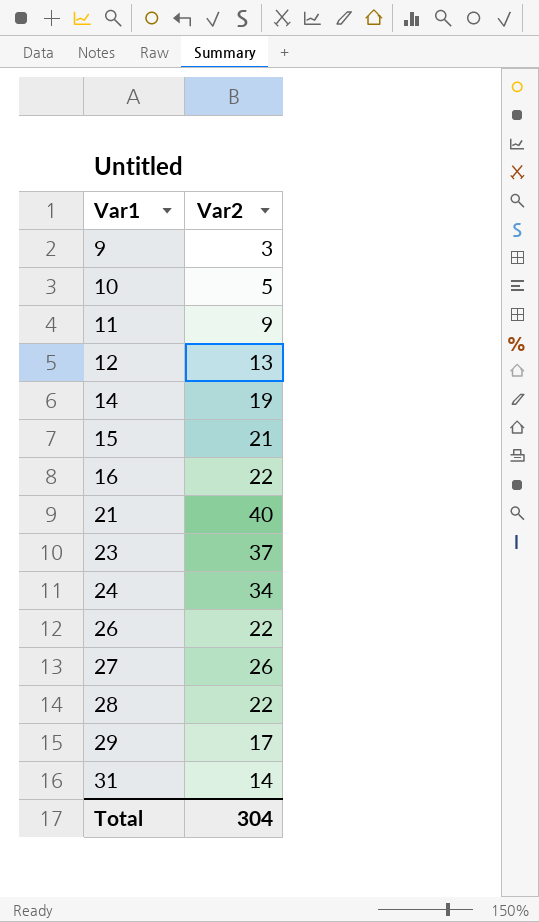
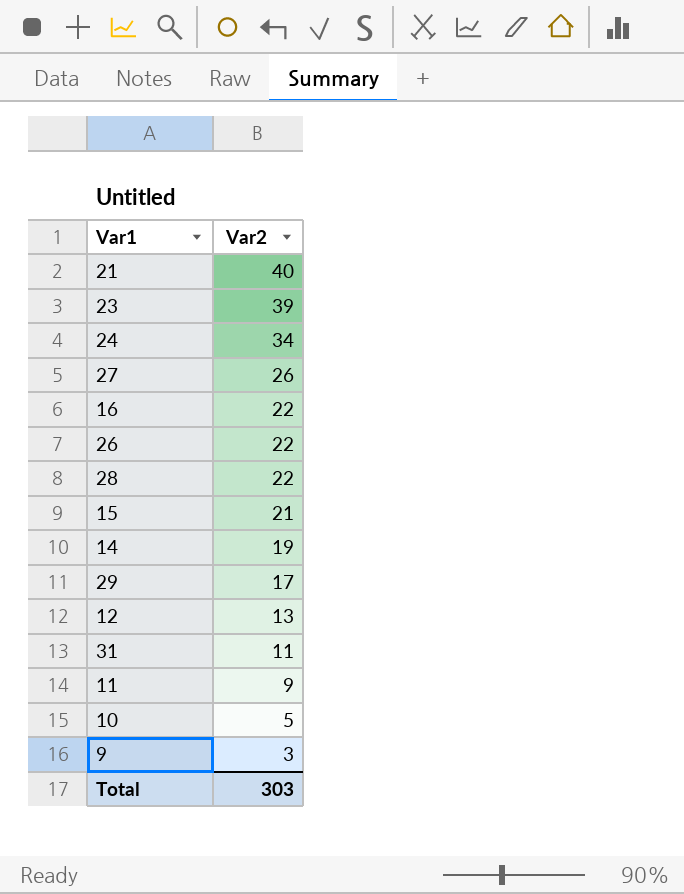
row order: Var1 ascending -> Var2 descending
23 | Var2: 37 -> 39
31 | Var2: 14 -> 11
Total | Var2: 304 -> 303

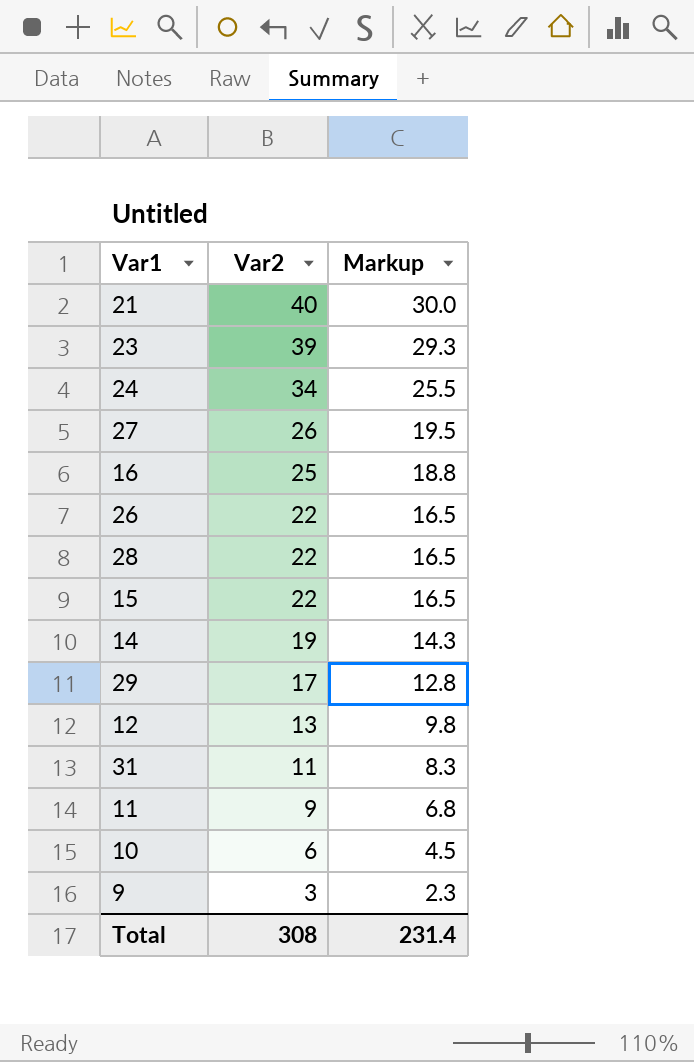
column Markup | formula: none -> [Var2] * 0.75
16 | Var2: 22 -> 25
15 | Var2: 21 -> 22
10 | Var2: 5 -> 6
Total | Var2: 303 -> 308

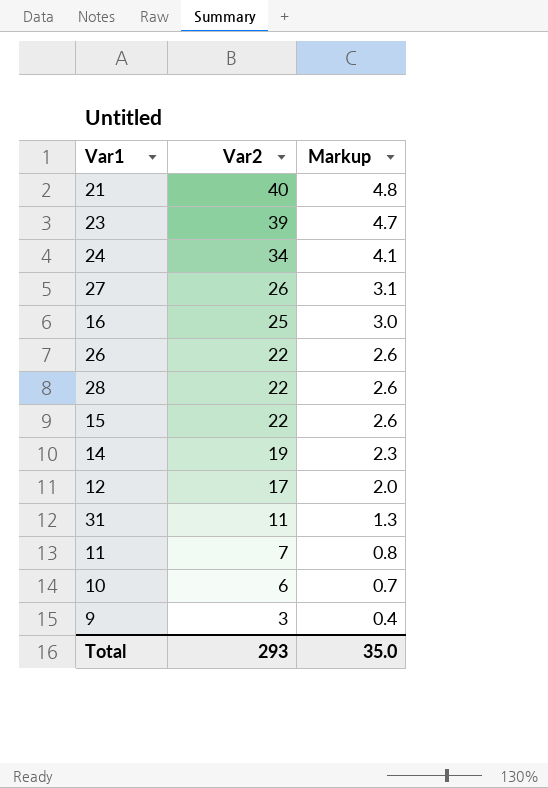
column Markup | formula: [Var2] * 0.75 -> [Var2] * 0.12
row 29: 17 | 12.8 -> none
12 | Var2: 13 -> 17
11 | Var2: 9 -> 7
Total | Var2: 308 -> 293
Total | Markup: 231.4 -> 35.0

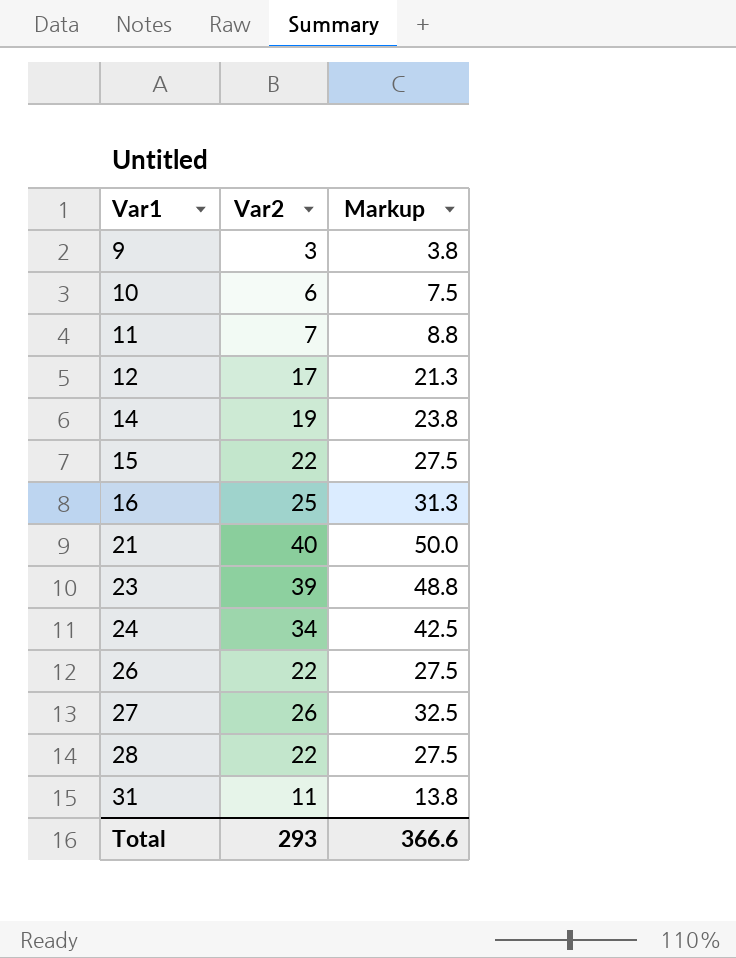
row order: Var2 descending -> Var1 ascending
column Markup | formula: [Var2] * 0.12 -> [Var2] * 1.25
Total | Markup: 35.0 -> 366.6

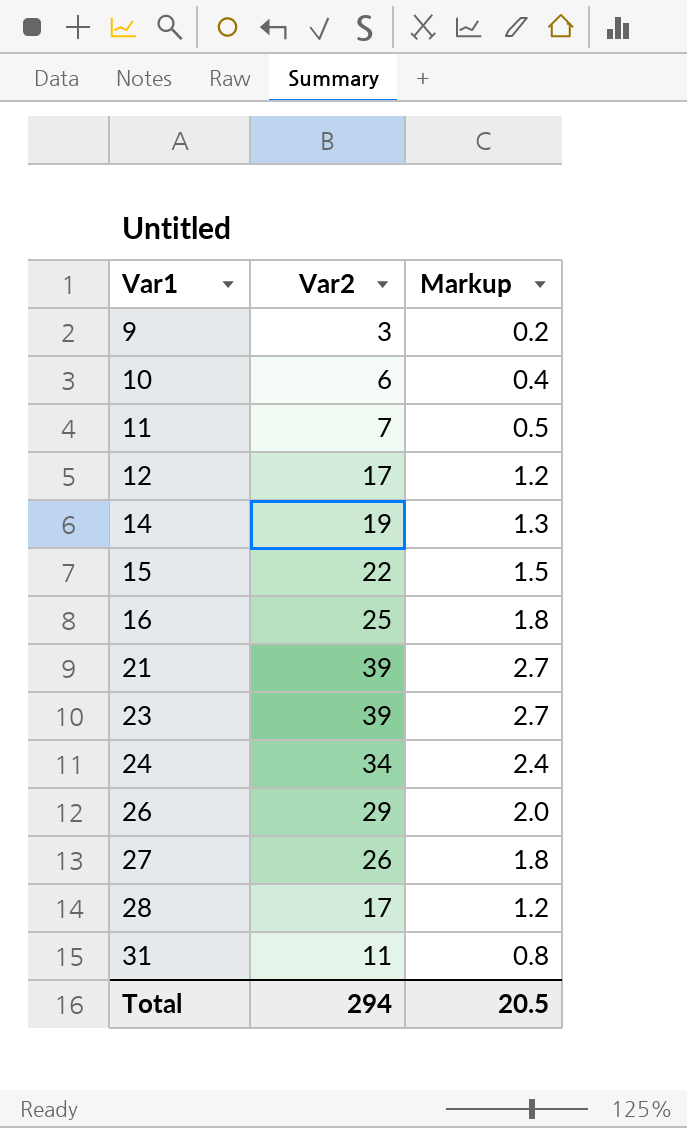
column Markup | formula: [Var2] * 1.25 -> [Var2] * 0.07
21 | Var2: 40 -> 39
26 | Var2: 22 -> 29
28 | Var2: 22 -> 17
Total | Var2: 293 -> 294
Total | Markup: 366.6 -> 20.5

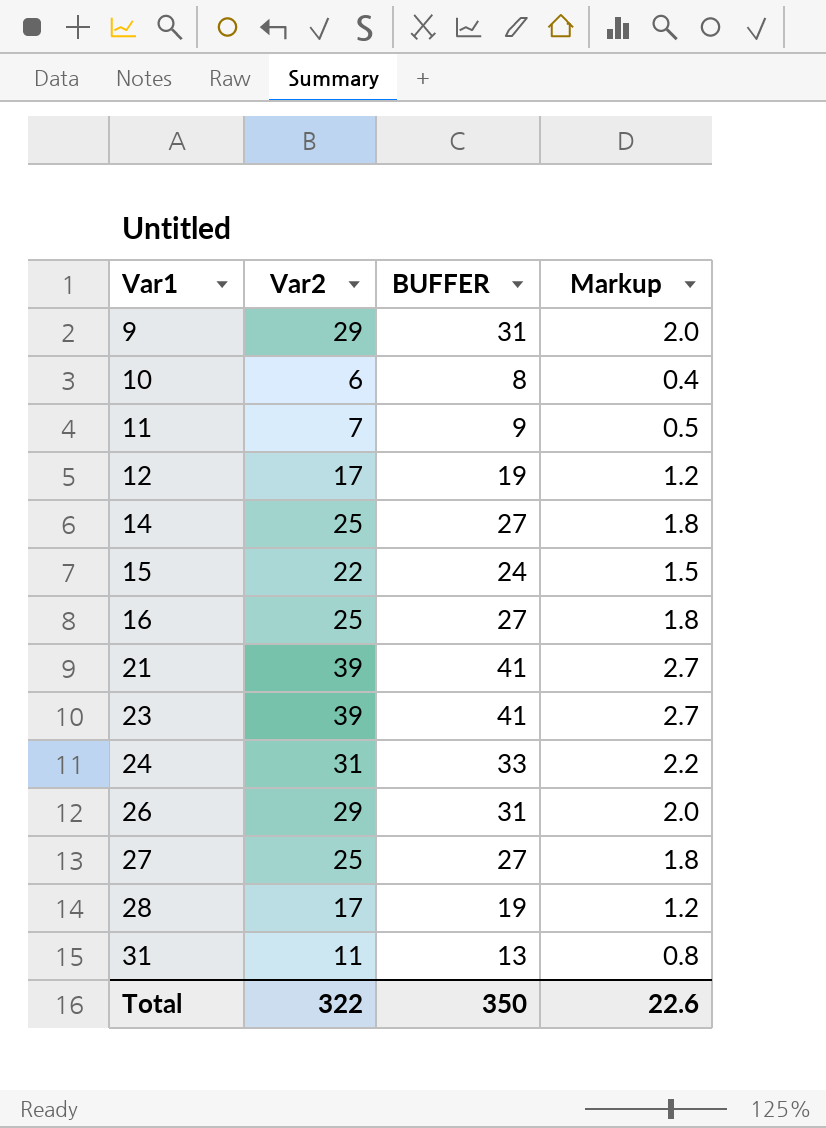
column BUFFER | formula: none -> [Var2] + 2
9 | Var2: 3 -> 29
9 | Markup: 0.2 -> 2.0
14 | Var2: 19 -> 25
14 | Markup: 1.3 -> 1.8
24 | Var2: 34 -> 31
24 | Markup: 2.4 -> 2.2
27 | Var2: 26 -> 25
Total | Var2: 294 -> 322
Total | Markup: 20.5 -> 22.6

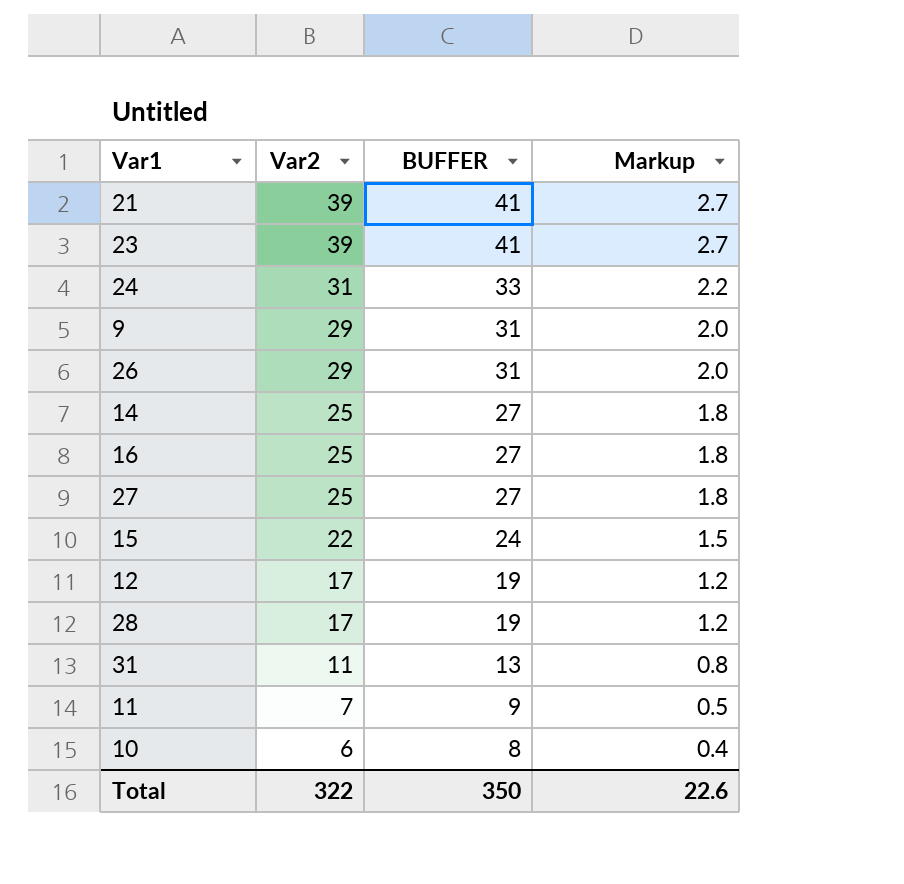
row order: Var1 ascending -> Var2 descending

